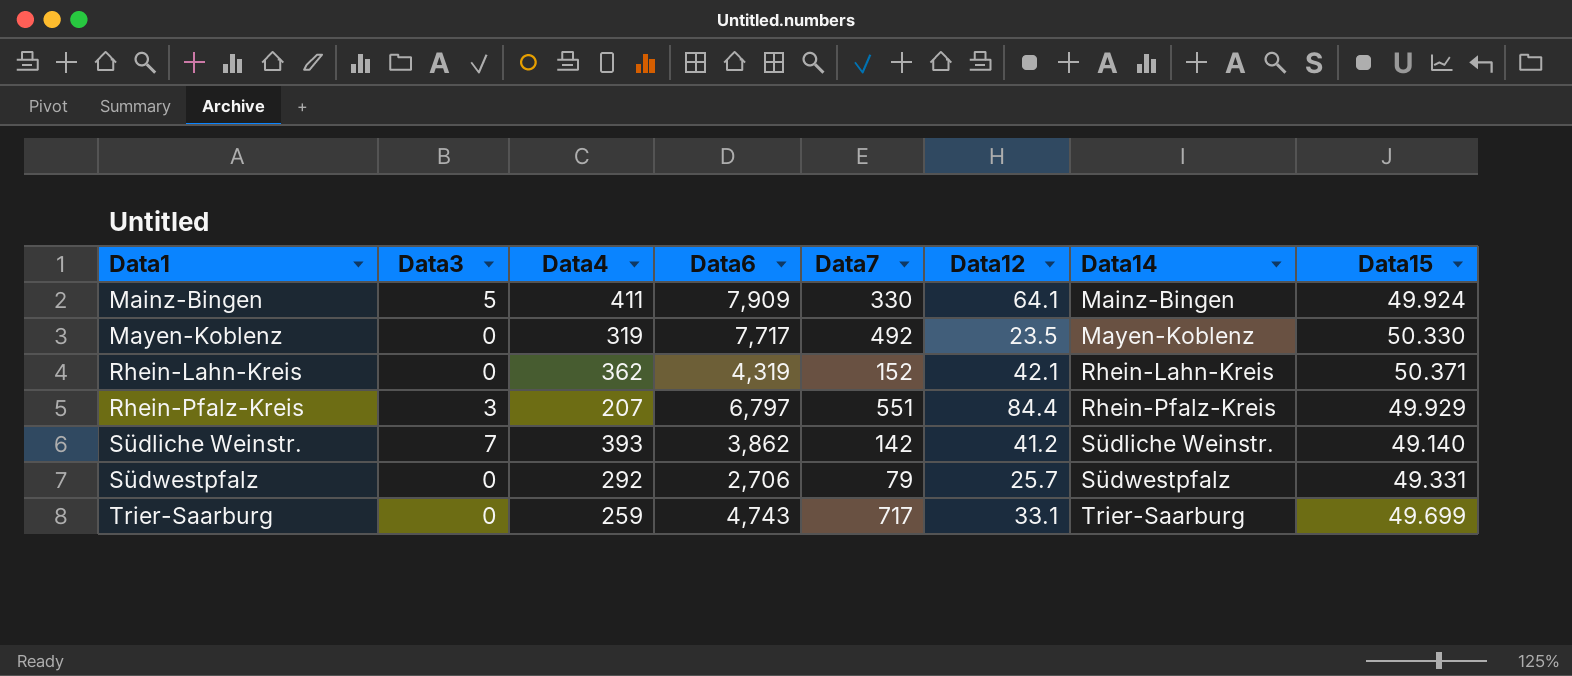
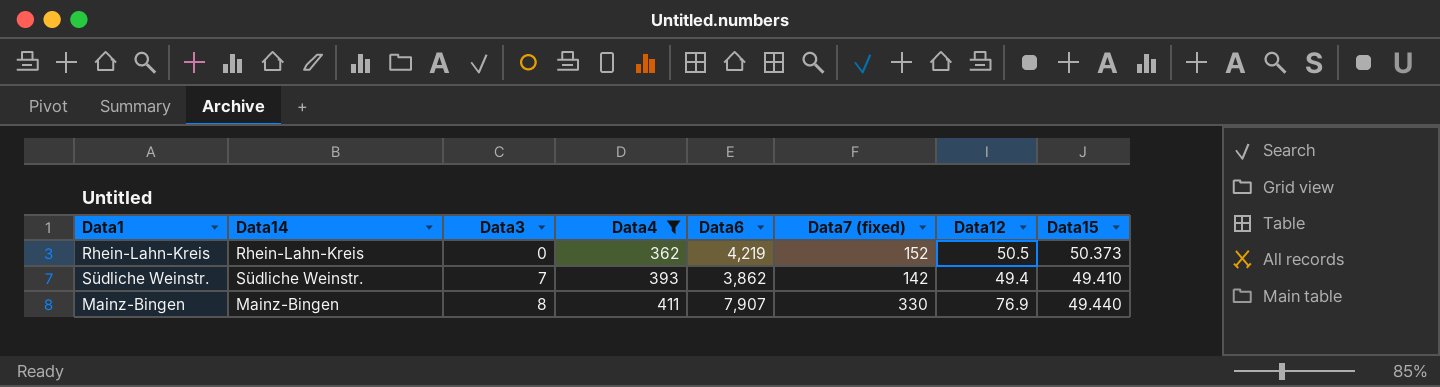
filter: none -> Data4 >= 362
row order: Data1 ascending -> Data3 ascending
column Data14 | position: 7 -> 2
column name: Data7 -> Data7 (fixed)
Rhein-Lahn-Kreis | Data6: 4,319 -> 4,219
Rhein-Lahn-Kreis | Data12: 42.1 -> 50.5
Rhein-Lahn-Kreis | Data15: 50.371 -> 50.373
Südliche Weinstr. | Data12: 41.2 -> 49.4
Südliche Weinstr. | Data15: 49.140 -> 49.410
Mainz-Bingen | Data3: 5 -> 8
Mainz-Bingen | Data6: 7,909 -> 7,907
Mainz-Bingen | Data12: 64.1 -> 76.9
Mainz-Bingen | Data15: 49.924 -> 49.440

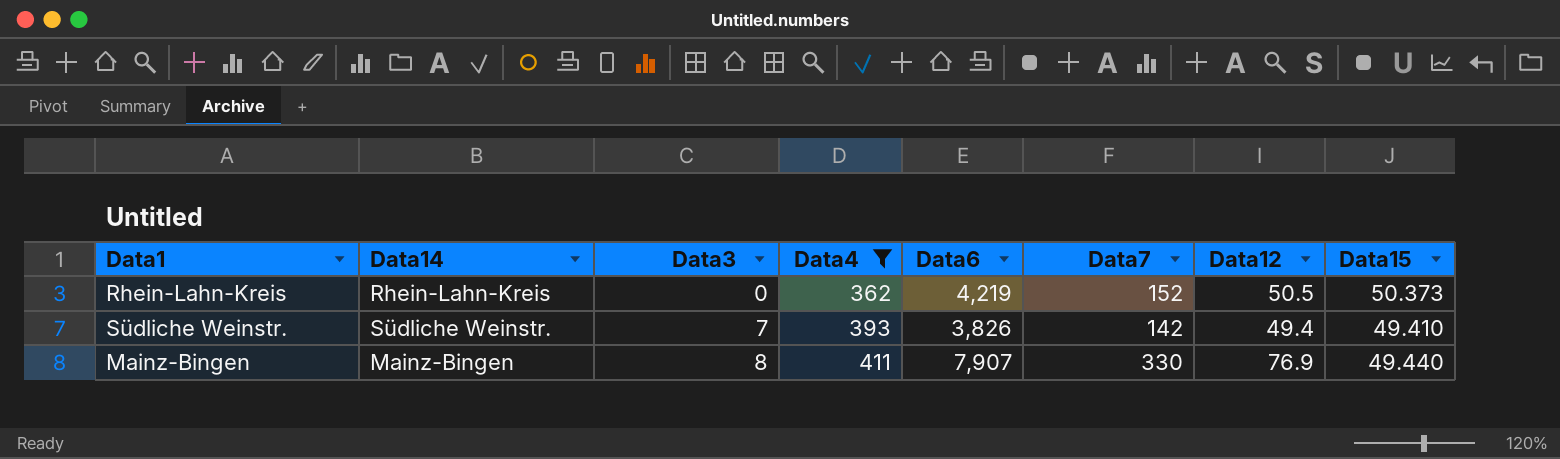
column name: Data7 (fixed) -> Data7
Südliche Weinstr. | Data6: 3,862 -> 3,826

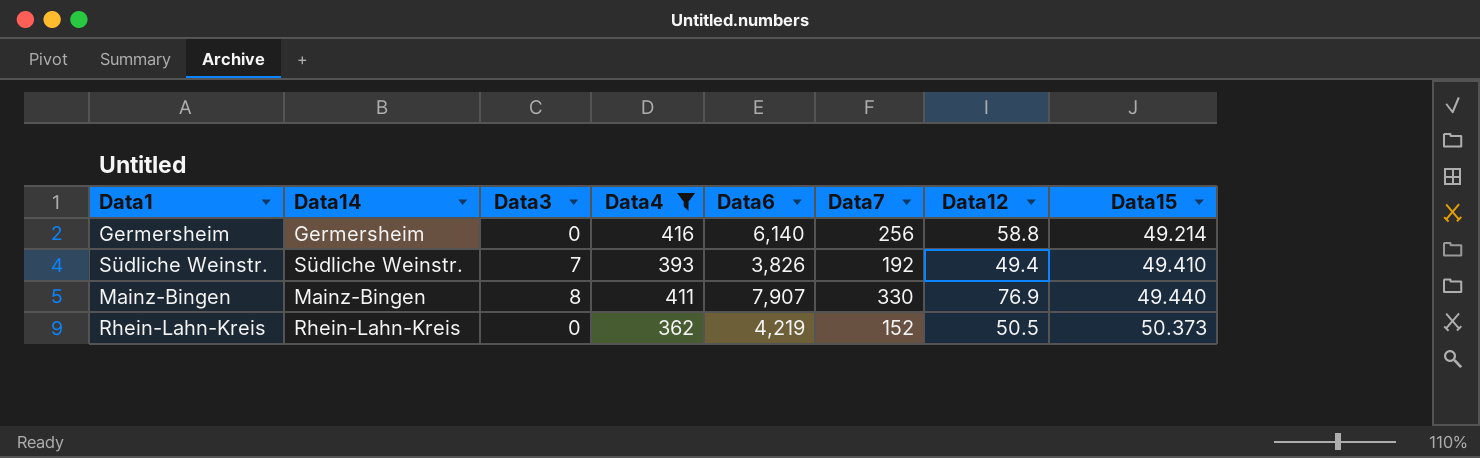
row order: Data3 ascending -> Data15 ascending
row Germersheim: none -> Germersheim | 0 | 416 | 6,140 | 256 | 58.8 | 49.214
Südliche Weinstr. | Data7: 142 -> 192

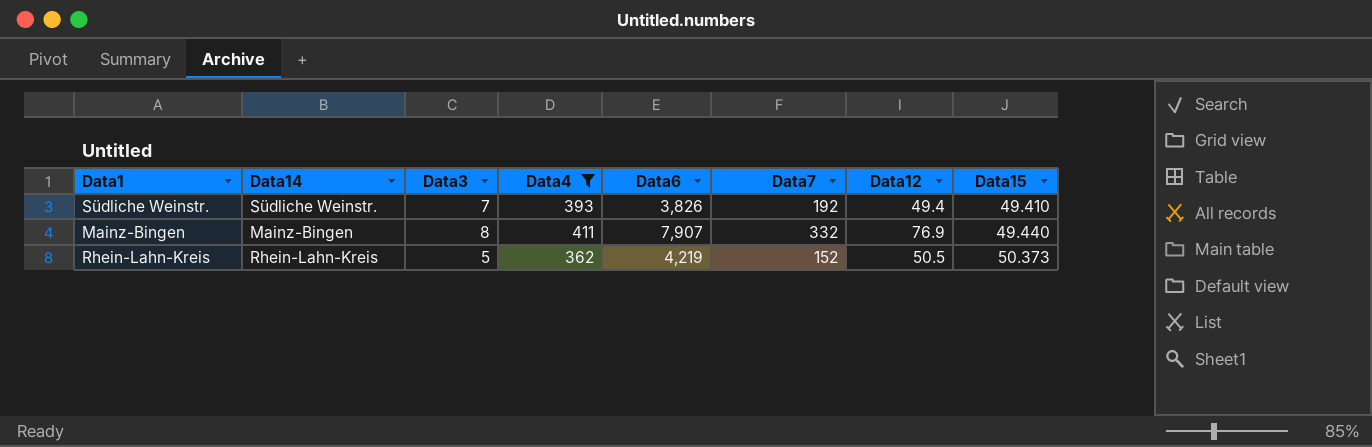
row Germersheim: Germersheim | 0 | 416 | 6,140 | 256 | 58.8 | 49.214 -> none
Mainz-Bingen | Data7: 330 -> 332
Rhein-Lahn-Kreis | Data3: 0 -> 5

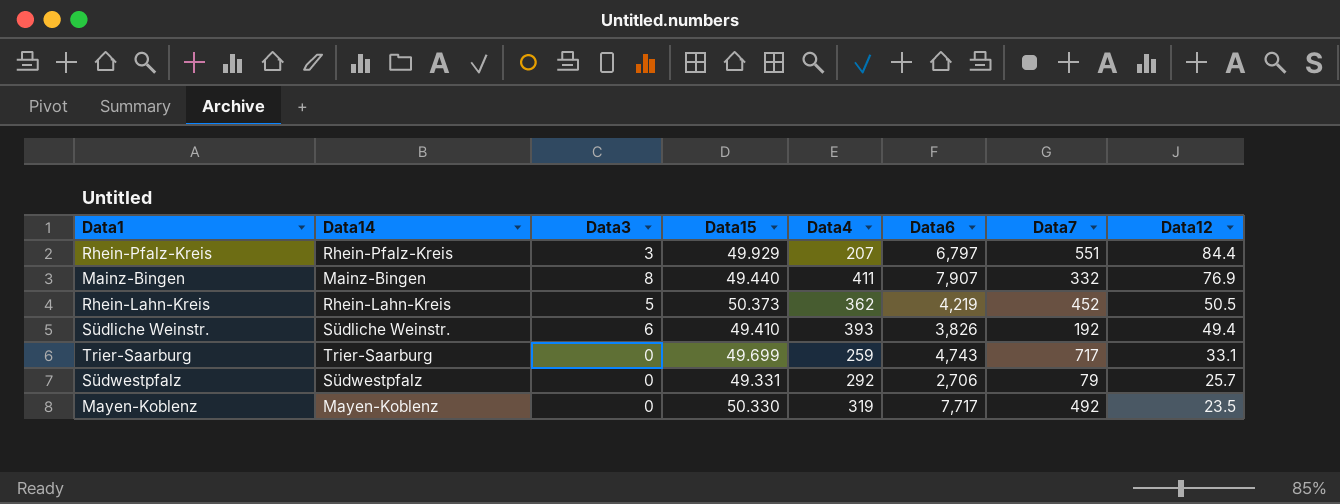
filter: Data4 >= 362 -> none
row order: Data15 ascending -> Data12 descending
column Data15 | position: 8 -> 4
Rhein-Lahn-Kreis | Data7: 152 -> 452
Südliche Weinstr. | Data3: 7 -> 6

